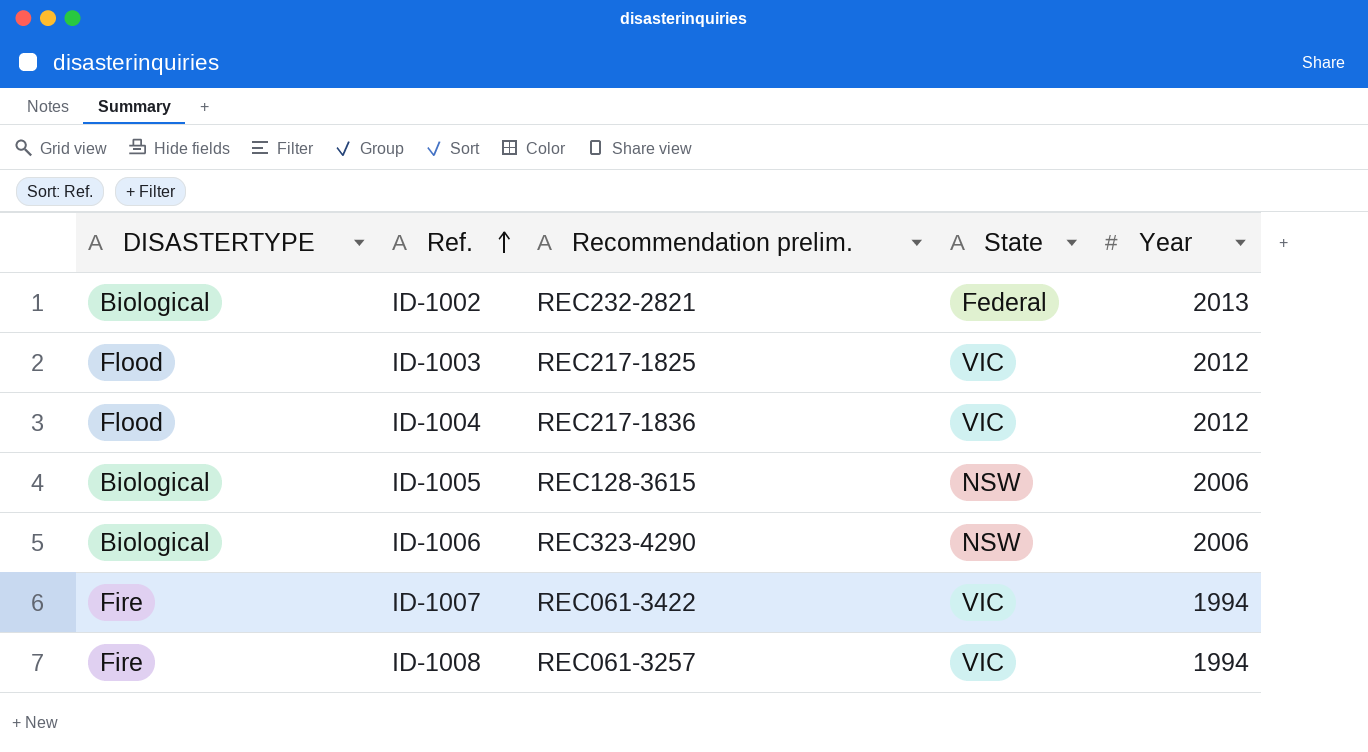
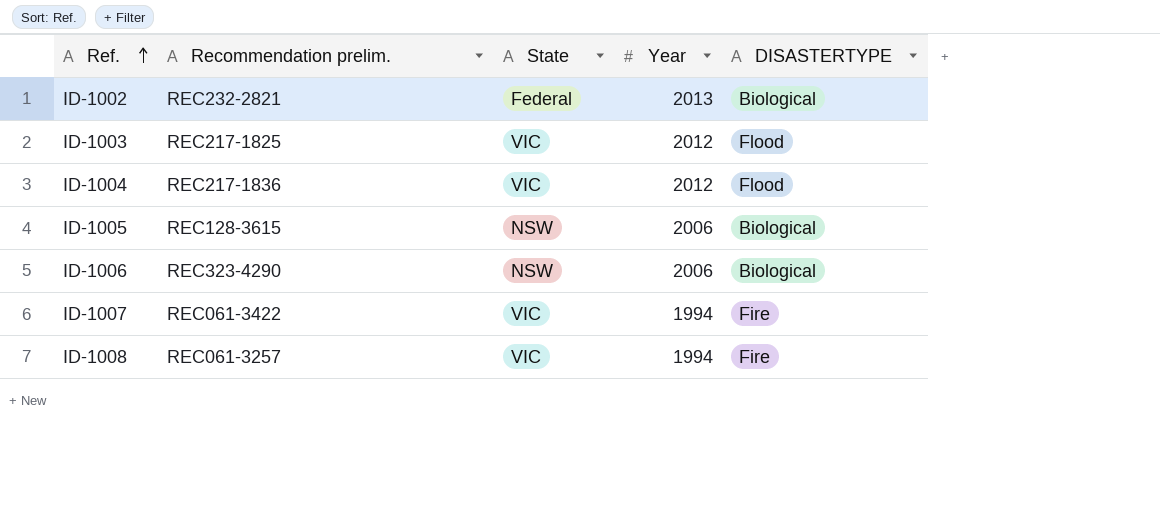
column DISASTERTYPE | position: 1 -> 5

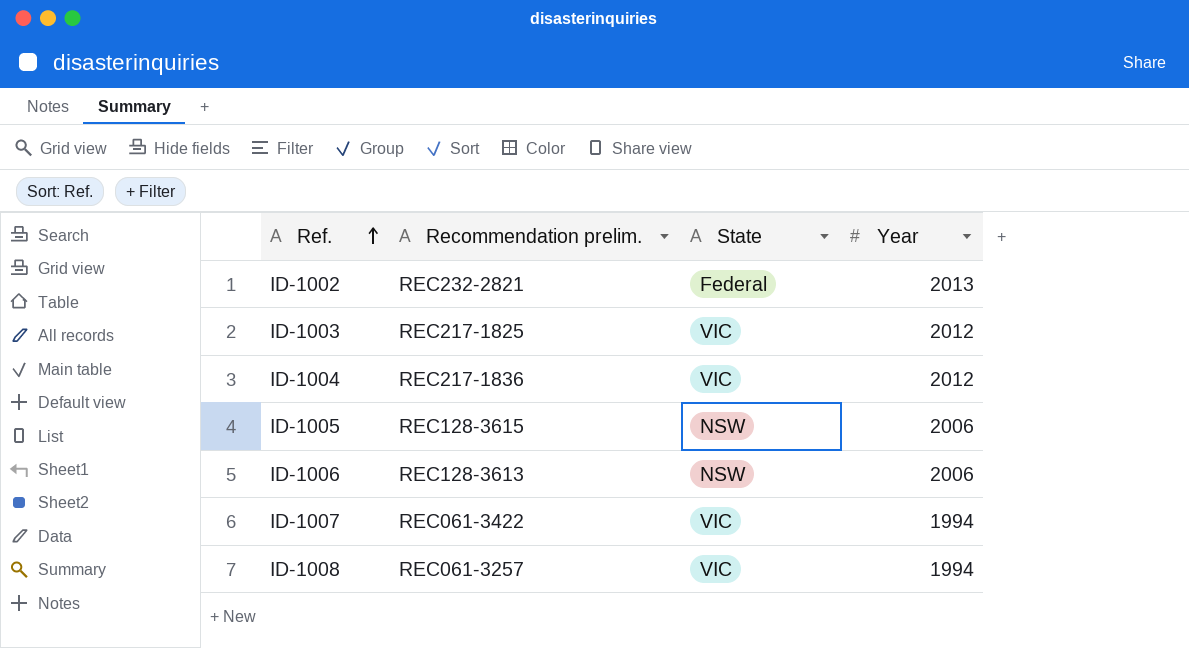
column DISASTERTYPE | position: 5 -> none
ID-1006 | Recommendation prelim.: REC323-4290 -> REC128-3613

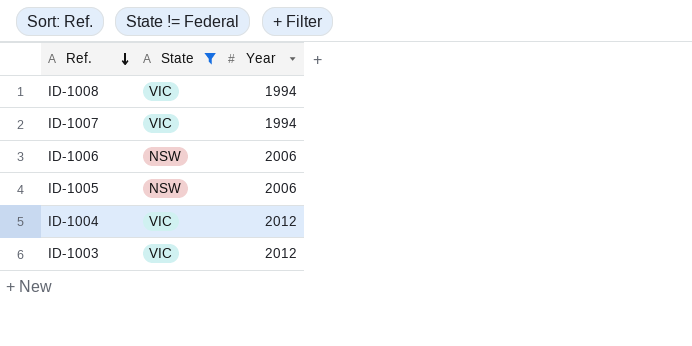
filter: none -> State != Federal
row order: Ref. ascending -> Ref. descending
column Recommendation prelim. | position: 2 -> none

